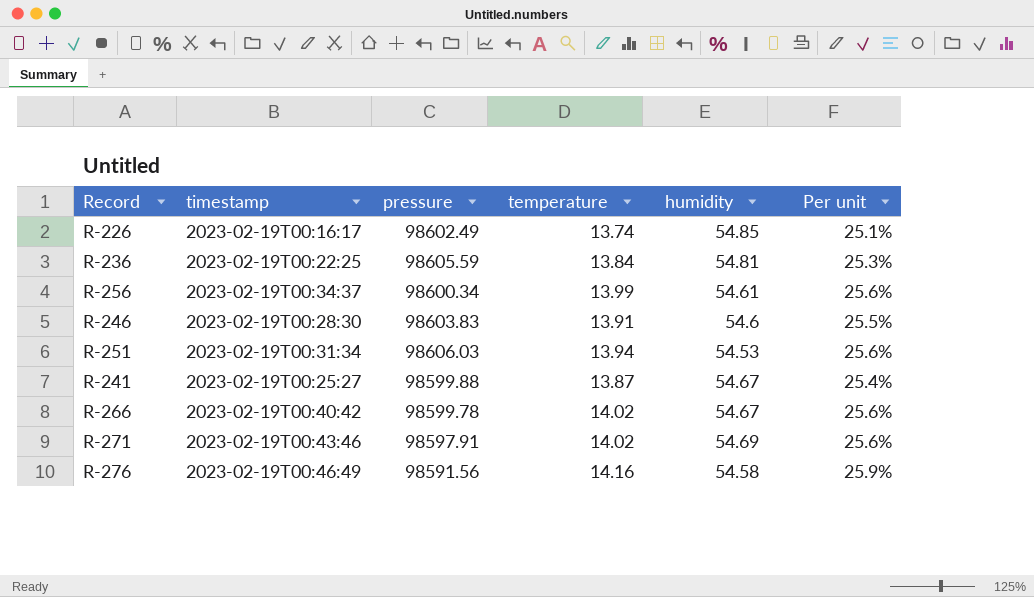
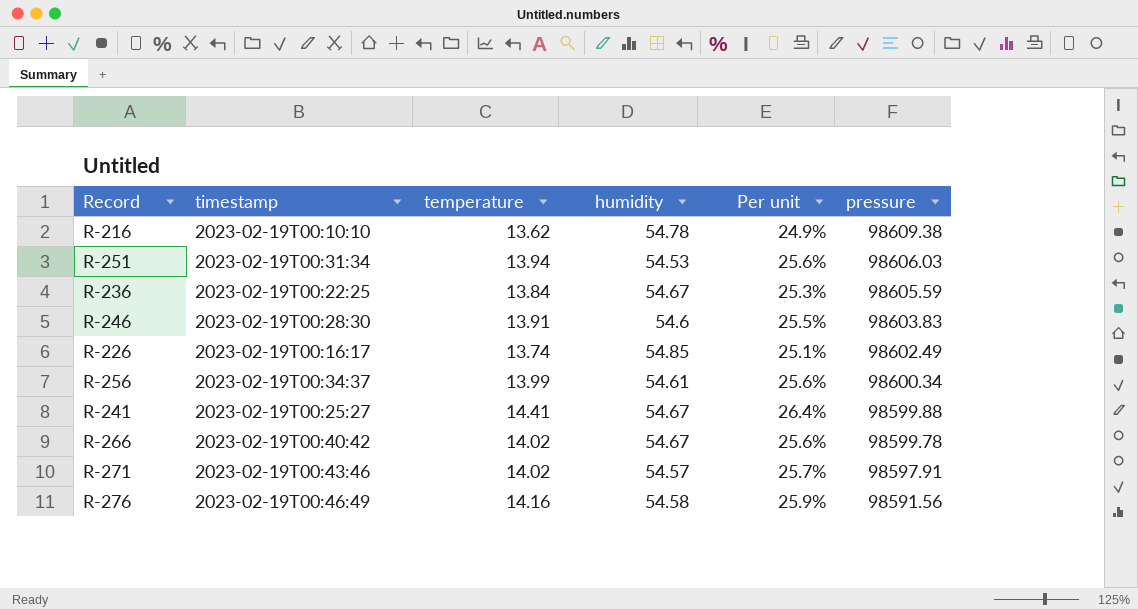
row order: none -> pressure descending
column pressure | position: 3 -> 6
row R-216: none -> 2023-02-19T00:10:10 | 13.62 | 54.78 | 24.9% | 98609.38
R-236 | humidity: 54.81 -> 54.67
R-241 | temperature: 13.87 -> 14.41
R-241 | Per unit: 25.4% -> 26.4%
R-271 | humidity: 54.69 -> 54.57
R-271 | Per unit: 25.6% -> 25.7%

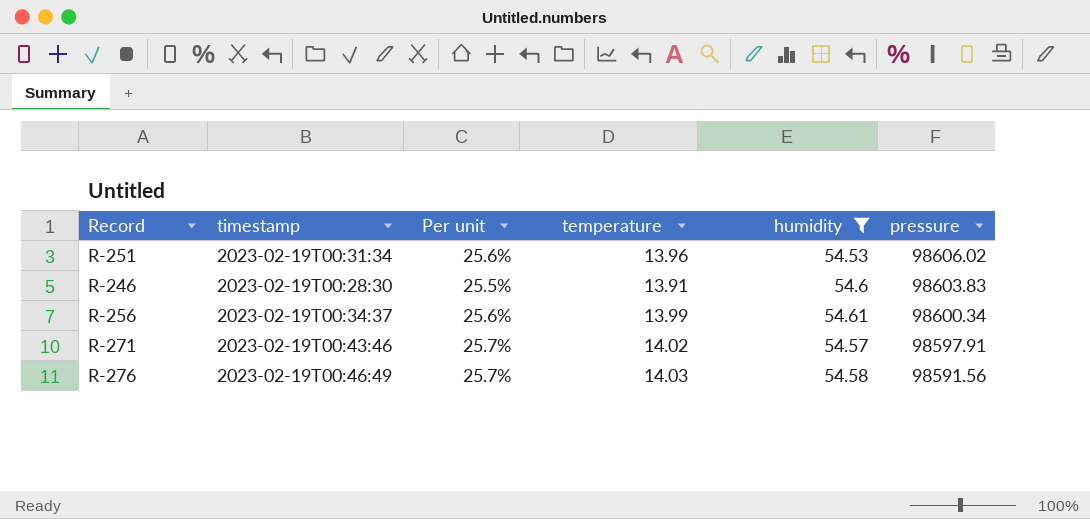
filter: none -> humidity <= 54.61
column Per unit | position: 5 -> 3
R-251 | temperature: 13.94 -> 13.96
R-251 | pressure: 98606.03 -> 98606.02
R-276 | Per unit: 25.9% -> 25.7%
R-276 | temperature: 14.16 -> 14.03

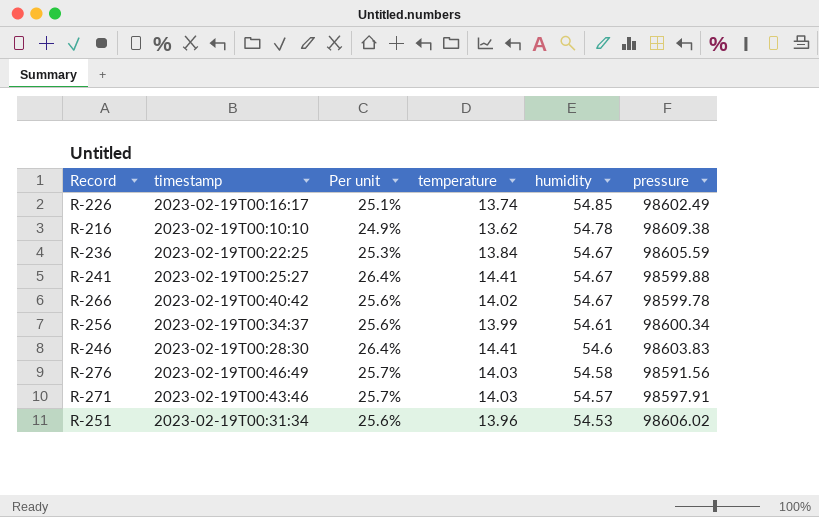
filter: humidity <= 54.61 -> none
row order: pressure descending -> humidity descending
R-246 | Per unit: 25.5% -> 26.4%
R-246 | temperature: 13.91 -> 14.41
R-271 | temperature: 14.02 -> 14.03

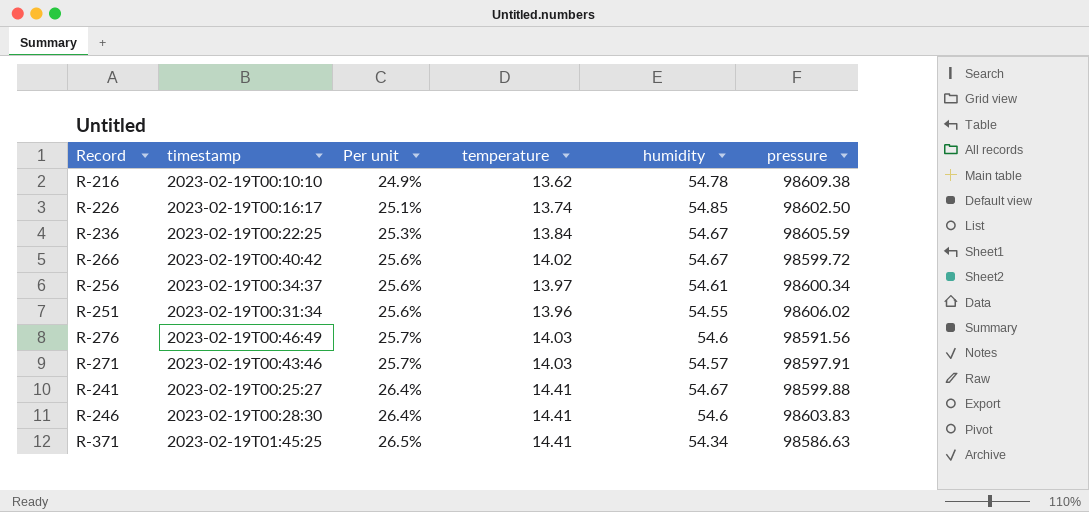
row order: humidity descending -> Per unit ascending
R-226 | pressure: 98602.49 -> 98602.50
R-266 | pressure: 98599.78 -> 98599.72
R-256 | temperature: 13.99 -> 13.97
R-251 | humidity: 54.53 -> 54.55
R-276 | humidity: 54.58 -> 54.6
row R-371: none -> 2023-02-19T01:45:25 | 26.5% | 14.41 | 54.34 | 98586.63

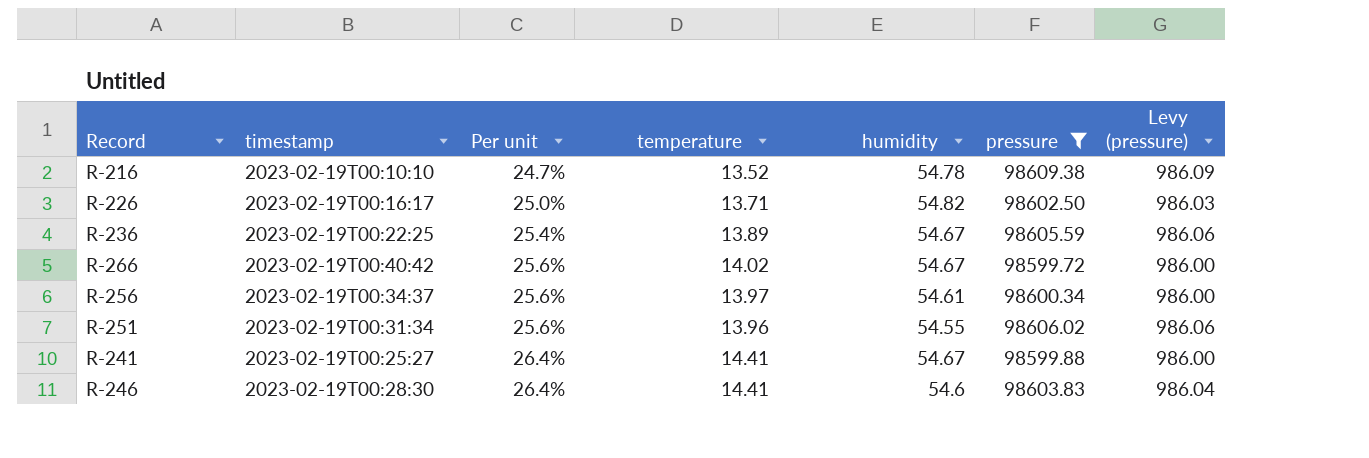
filter: none -> pressure >= 98599.72
column Levy (pressure) | formula: none -> [pressure] * 0.01
R-216 | Per unit: 24.9% -> 24.7%
R-216 | temperature: 13.62 -> 13.52
R-226 | Per unit: 25.1% -> 25.0%
R-226 | temperature: 13.74 -> 13.71
R-226 | humidity: 54.85 -> 54.82
R-236 | Per unit: 25.3% -> 25.4%
R-236 | temperature: 13.84 -> 13.89

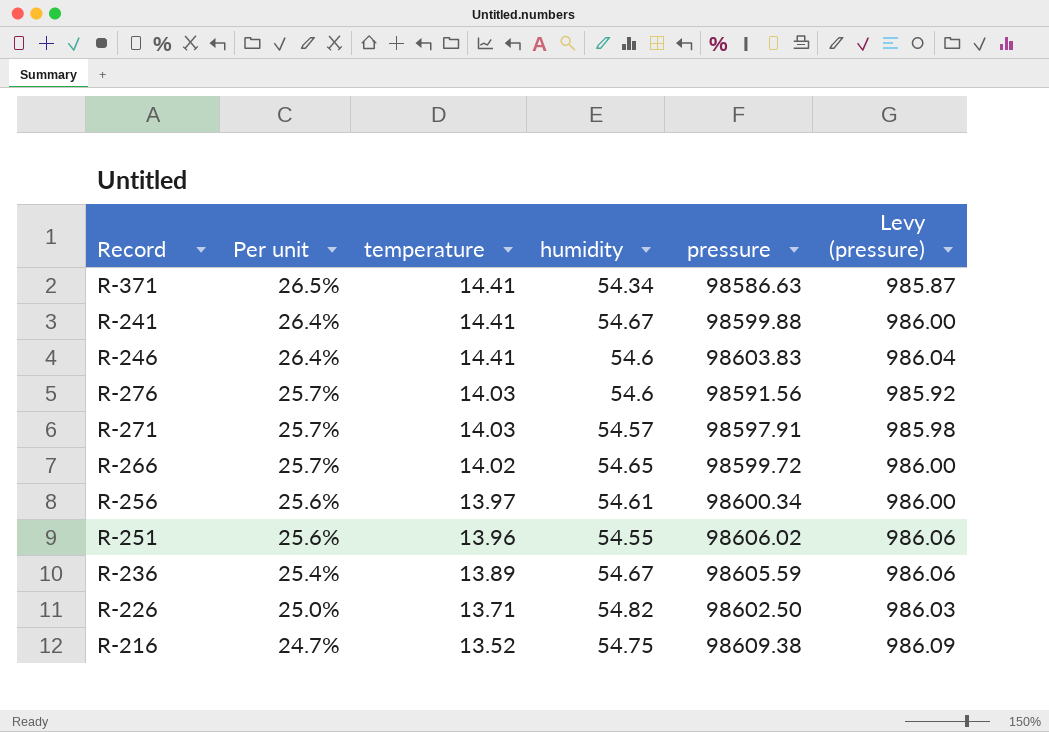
filter: pressure >= 98599.72 -> none
row order: Per unit ascending -> Per unit descending
column timestamp | position: 2 -> none
R-266 | Per unit: 25.6% -> 25.7%
R-266 | humidity: 54.67 -> 54.65
R-216 | humidity: 54.78 -> 54.75

